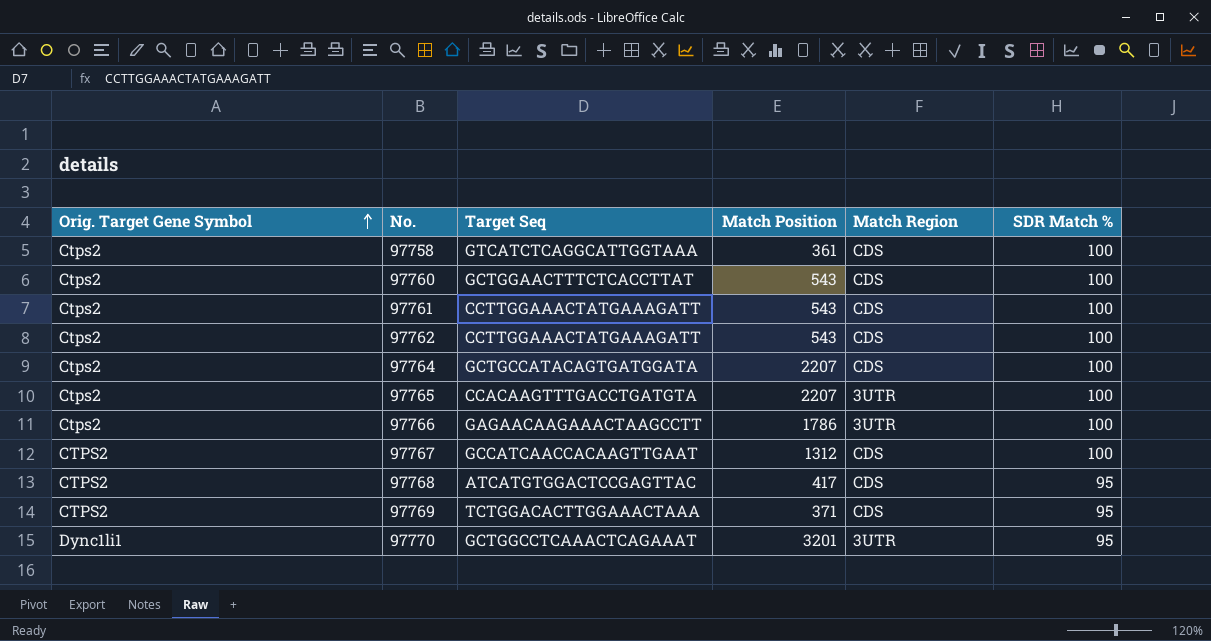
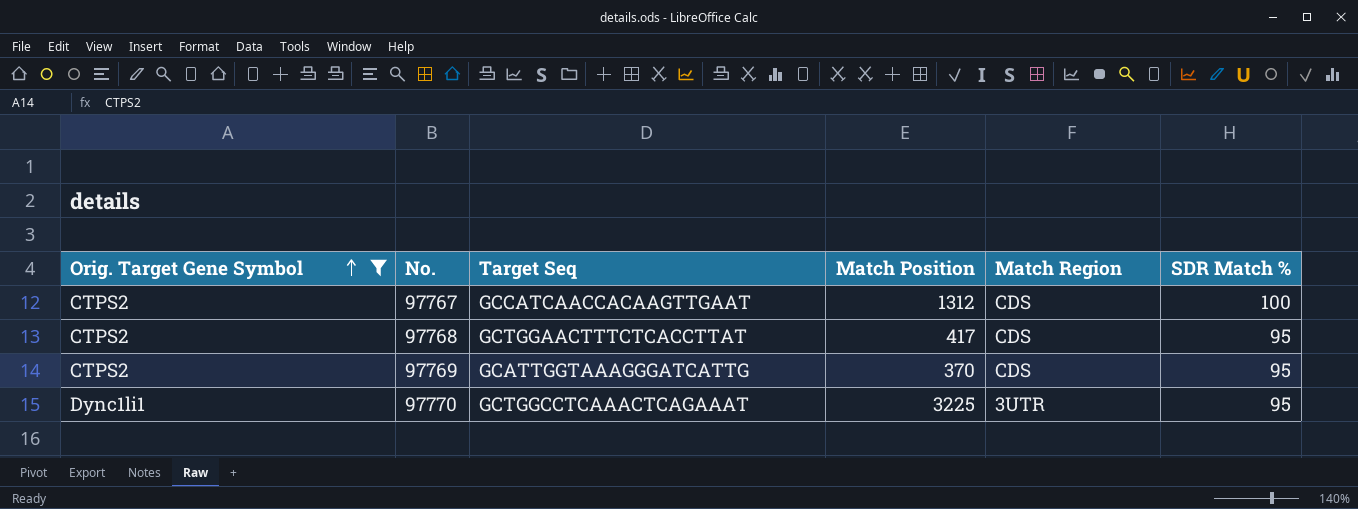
filter: none -> Orig. Target Gene Symbol != Ctps2
97768 | Target Seq: ATCATGTGGACTCCGAGTTAC -> GCTGGAACTTTCTCACCTTAT
97769 | Target Seq: TCTGGACACTTGGAAACTAAA -> GCATTGGTAAAGGGATCATTG
97769 | Match Position: 371 -> 370
97770 | Match Position: 3201 -> 3225

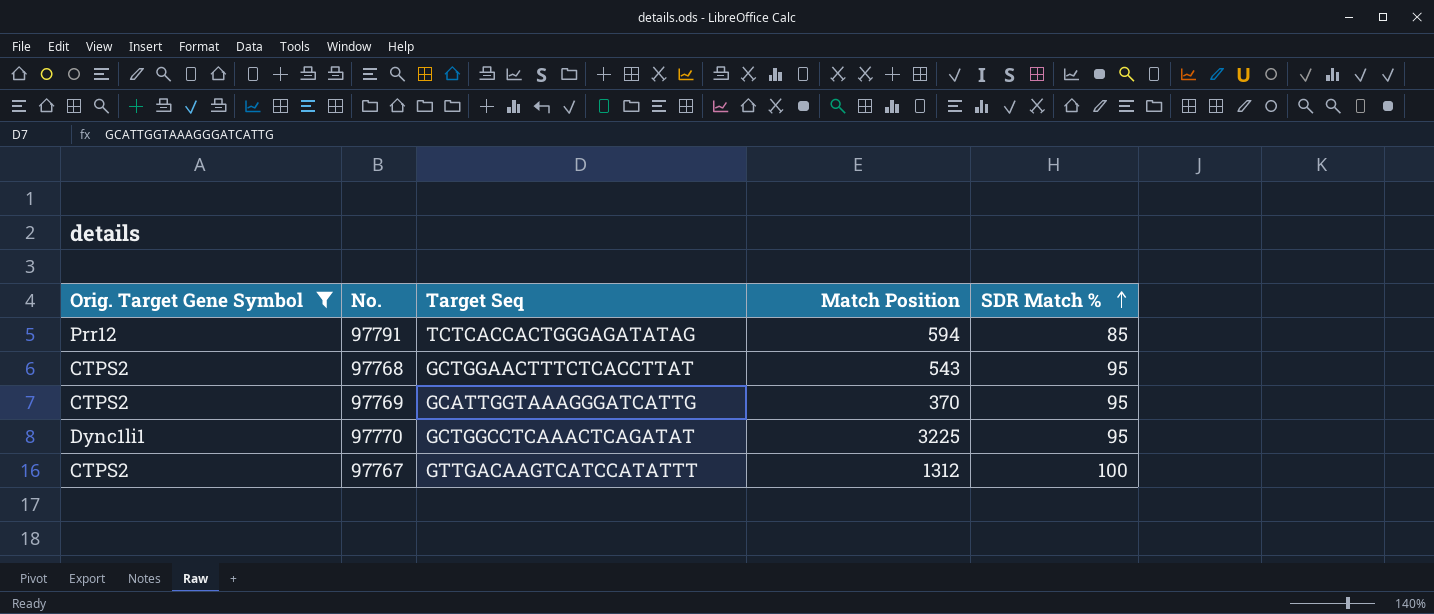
row order: Orig. Target Gene Symbol ascending -> SDR Match % ascending
column Match Region | position: 5 -> none
row 97791: none -> Prr12 | TCTCACCACTGGGAGATATAG | 594 | 85
97768 | Match Position: 417 -> 543
97770 | Target Seq: GCTGGCCTCAAACTCAGAAAT -> GCTGGCCTCAAACTCAGATAT
97767 | Target Seq: GCCATCAACCACAAGTTGAAT -> GTTGACAAGTCATCCATATTT

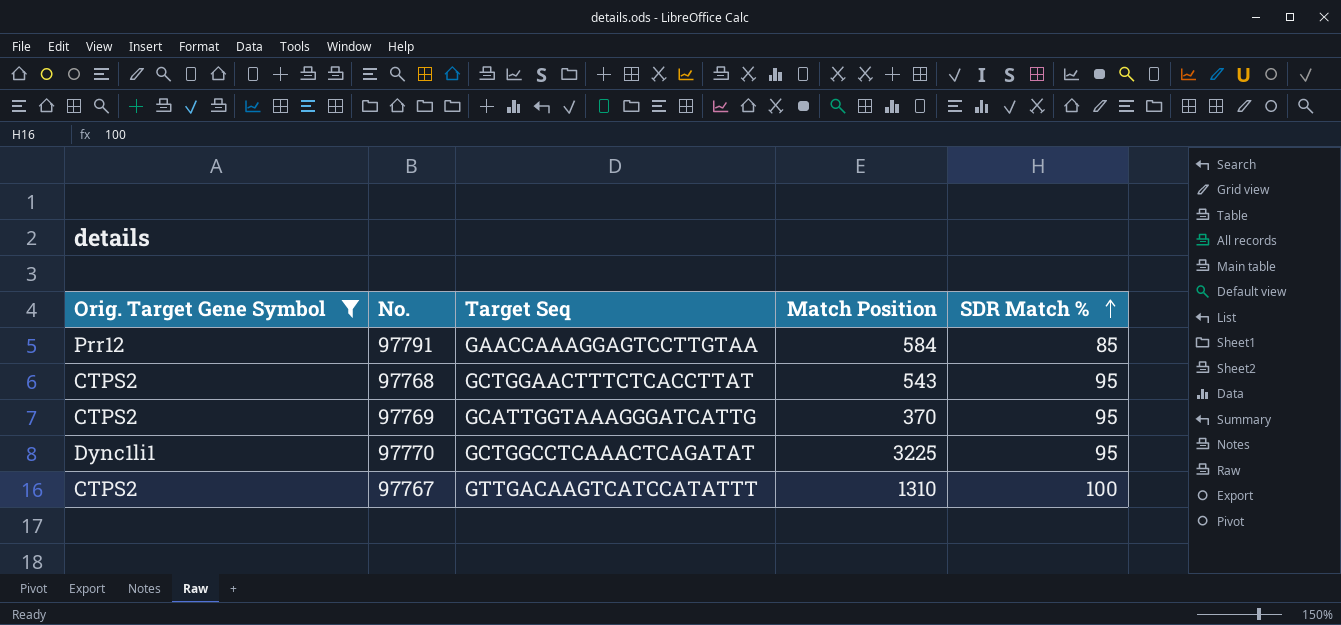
97791 | Target Seq: TCTCACCACTGGGAGATATAG -> GAACCAAAGGAGTCCTTGTAA
97791 | Match Position: 594 -> 584
97767 | Match Position: 1312 -> 1310

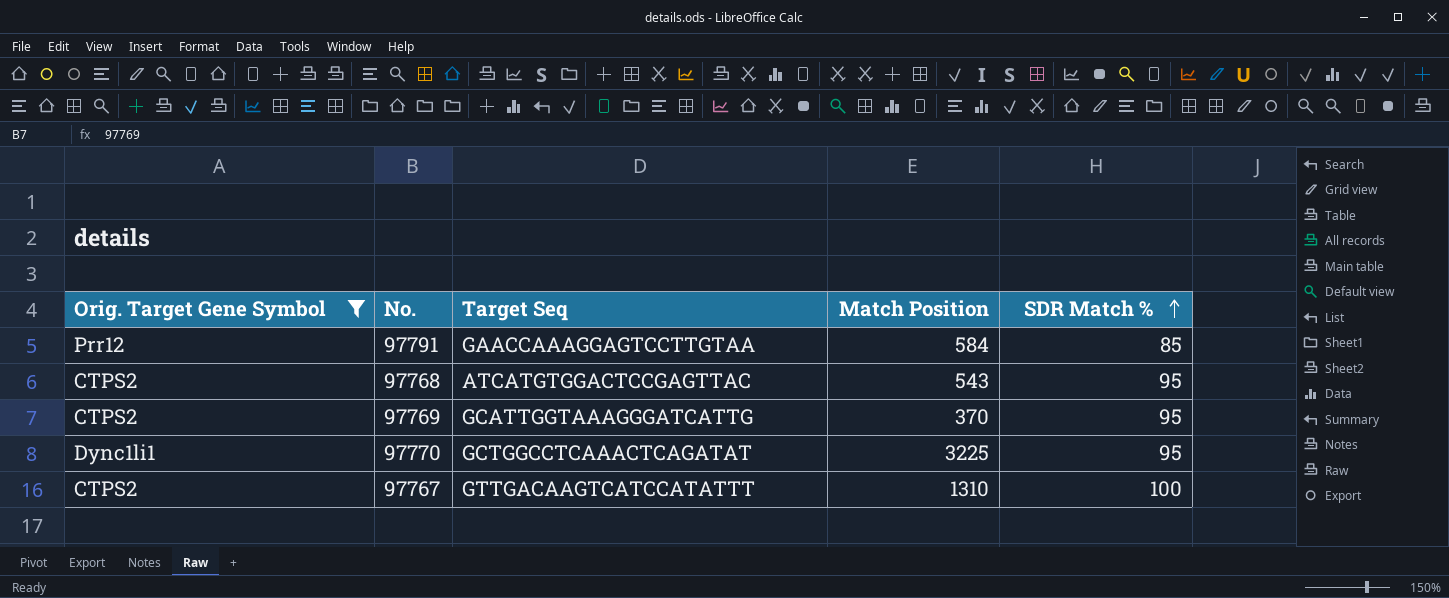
97768 | Target Seq: GCTGGAACTTTCTCACCTTAT -> ATCATGTGGACTCCGAGTTAC

